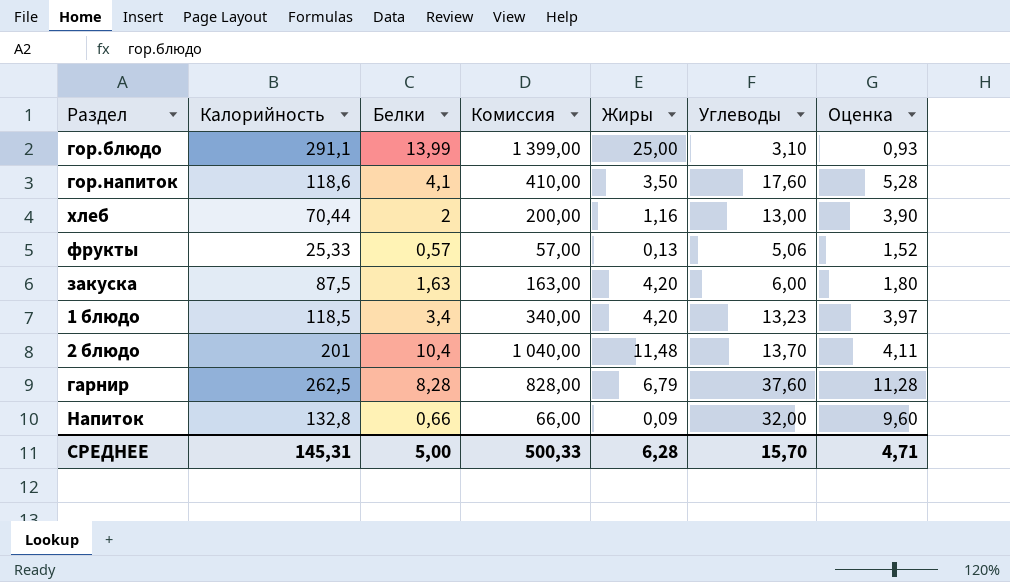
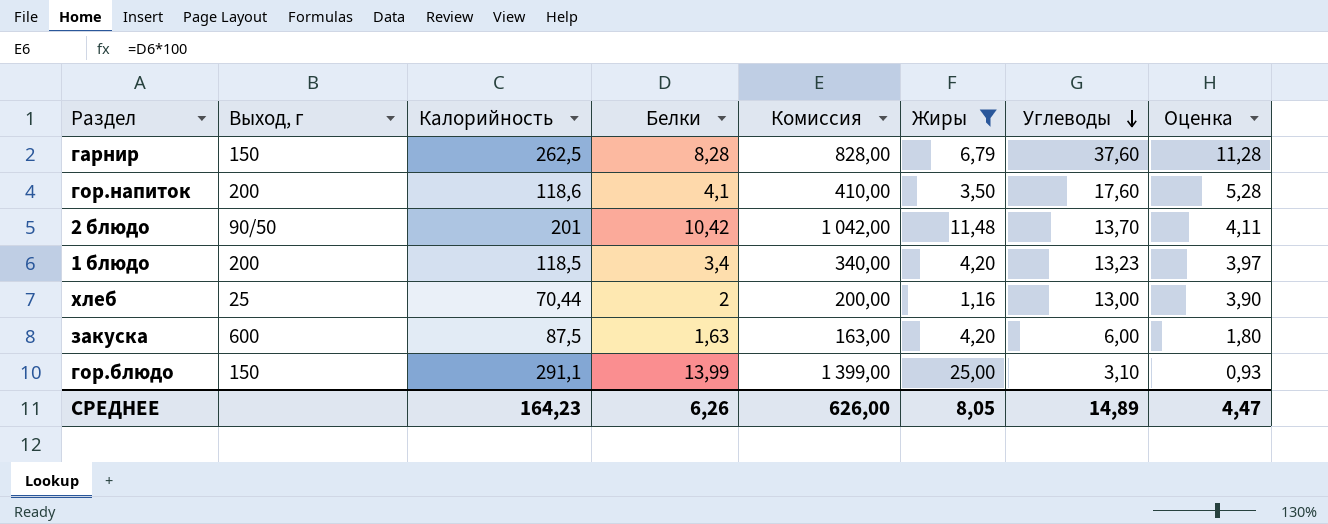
filter: none -> Жиры >= 1,16
row order: none -> Углеводы descending
column Выход, г | position: none -> 2
2 блюдо | Белки: 10,4 -> 10,42
2 блюдо | Комиссия: 1 040,00 -> 1 042,00
СРЕДНЕЕ | Калорийность: 145,31 -> 164,23
СРЕДНЕЕ | Белки: 5,00 -> 6,26
СРЕДНЕЕ | Комиссия: 500,33 -> 626,00
СРЕДНЕЕ | Жиры: 6,28 -> 8,05
СРЕДНЕЕ | Углеводы: 15,70 -> 14,89
СРЕДНЕЕ | Оценка: 4,71 -> 4,47

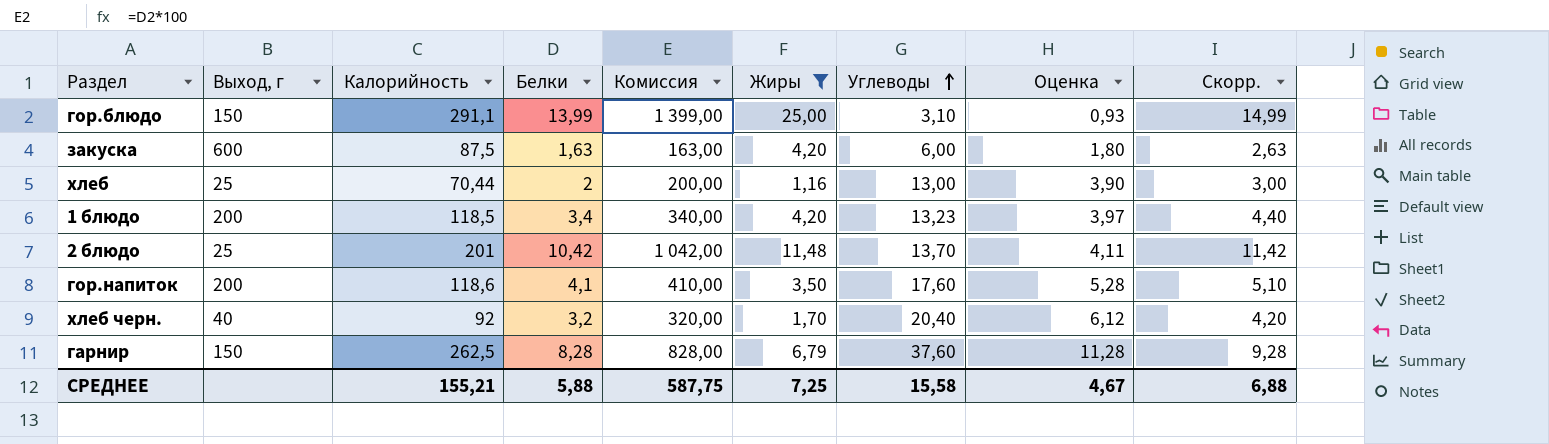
row order: Углеводы descending -> Углеводы ascending
column Скорр. | formula: none -> [Белки] + 1
2 блюдо | Выход, г: 90/50 -> 25
row хлеб черн.: none -> 40 | 92 | 3,2 | 320,00 | 1,70 | 20,40 | 6,12 | 4,20
СРЕДНЕЕ | Калорийность: 164,23 -> 155,21
СРЕДНЕЕ | Белки: 6,26 -> 5,88
СРЕДНЕЕ | Комиссия: 626,00 -> 587,75
СРЕДНЕЕ | Жиры: 8,05 -> 7,25
СРЕДНЕЕ | Углеводы: 14,89 -> 15,58
СРЕДНЕЕ | Оценка: 4,47 -> 4,67

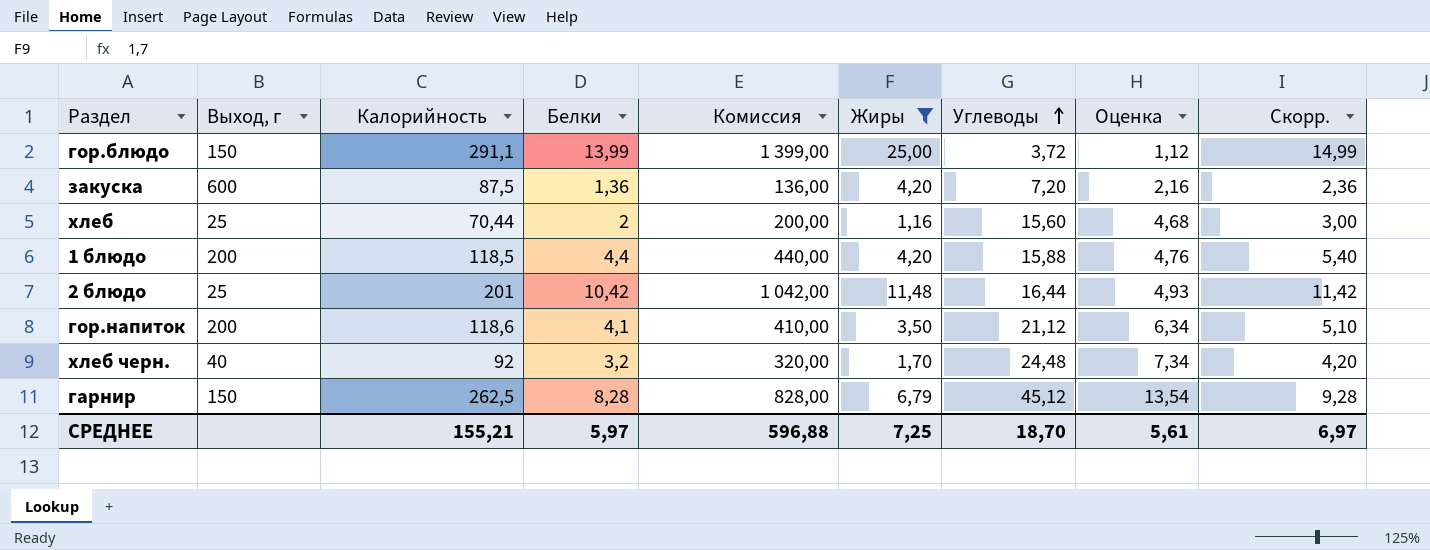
гор.блюдо | Углеводы: 3,10 -> 3,72
гор.блюдо | Оценка: 0,93 -> 1,12
закуска | Белки: 1,63 -> 1,36
закуска | Комиссия: 163,00 -> 136,00
закуска | Углеводы: 6,00 -> 7,20
закуска | Оценка: 1,80 -> 2,16
закуска | Скорр.: 2,63 -> 2,36
хлеб | Углеводы: 13,00 -> 15,60
хлеб | Оценка: 3,90 -> 4,68
1 блюдо | Белки: 3,4 -> 4,4
1 блюдо | Комиссия: 340,00 -> 440,00
1 блюдо | Углеводы: 13,23 -> 15,88
1 блюдо | Оценка: 3,97 -> 4,76
1 блюдо | Скорр.: 4,40 -> 5,40
2 блюдо | Углеводы: 13,70 -> 16,44
2 блюдо | Оценка: 4,11 -> 4,93
гор.напиток | Углеводы: 17,60 -> 21,12
гор.напиток | Оценка: 5,28 -> 6,34
хлеб черн. | Углеводы: 20,40 -> 24,48
хлеб черн. | Оценка: 6,12 -> 7,34
гарнир | Углеводы: 37,60 -> 45,12
гарнир | Оценка: 11,28 -> 13,54
СРЕДНЕЕ | Белки: 5,88 -> 5,97
СРЕДНЕЕ | Комиссия: 587,75 -> 596,88
СРЕДНЕЕ | Углеводы: 15,58 -> 18,70
СРЕДНЕЕ | Оценка: 4,67 -> 5,61
СРЕДНЕЕ | Скорр.: 6,88 -> 6,97

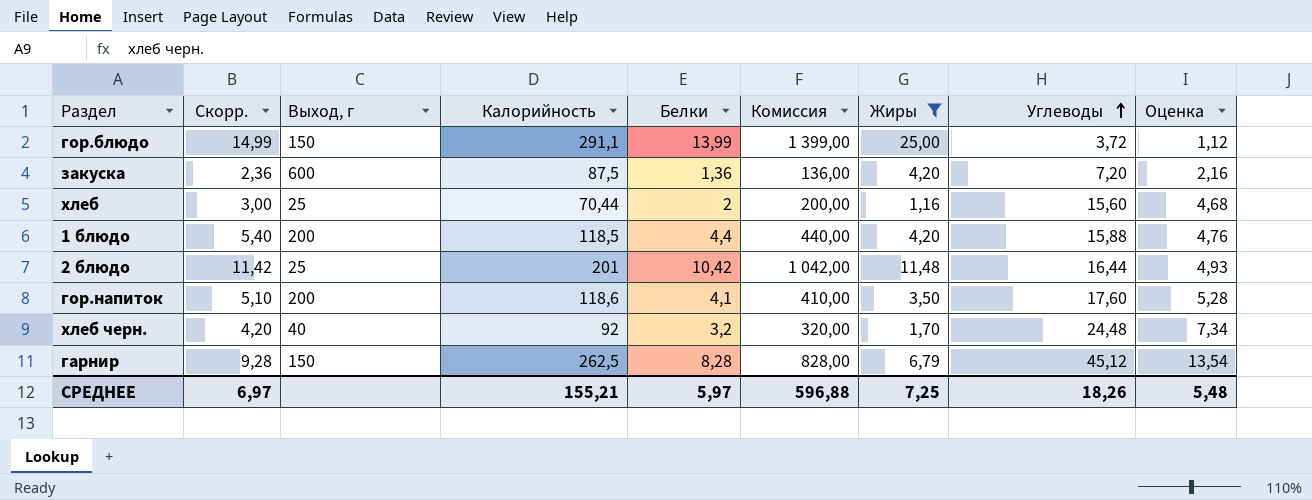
column Скорр. | position: 9 -> 2
гор.напиток | Углеводы: 21,12 -> 17,60
гор.напиток | Оценка: 6,34 -> 5,28
СРЕДНЕЕ | Углеводы: 18,70 -> 18,26
СРЕДНЕЕ | Оценка: 5,61 -> 5,48

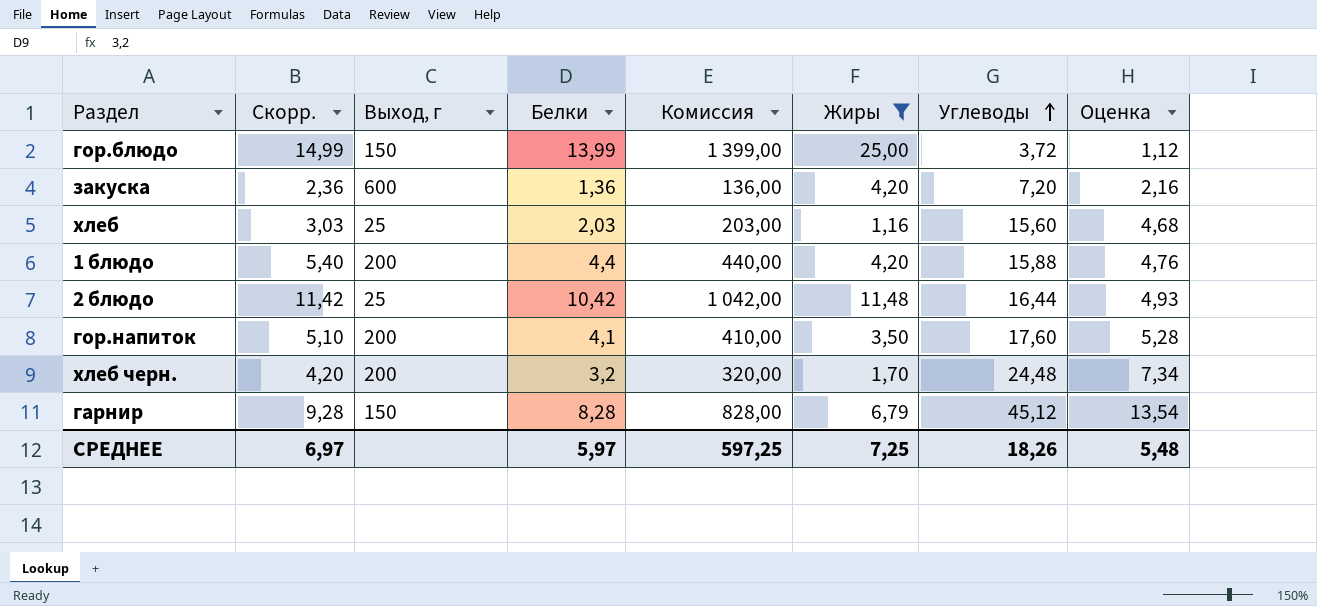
column Калорийность | position: 4 -> none
хлеб | Скорр.: 3,00 -> 3,03
хлеб | Белки: 2 -> 2,03
хлеб | Комиссия: 200,00 -> 203,00
хлеб черн. | Выход, г: 40 -> 200
СРЕДНЕЕ | Комиссия: 596,88 -> 597,25

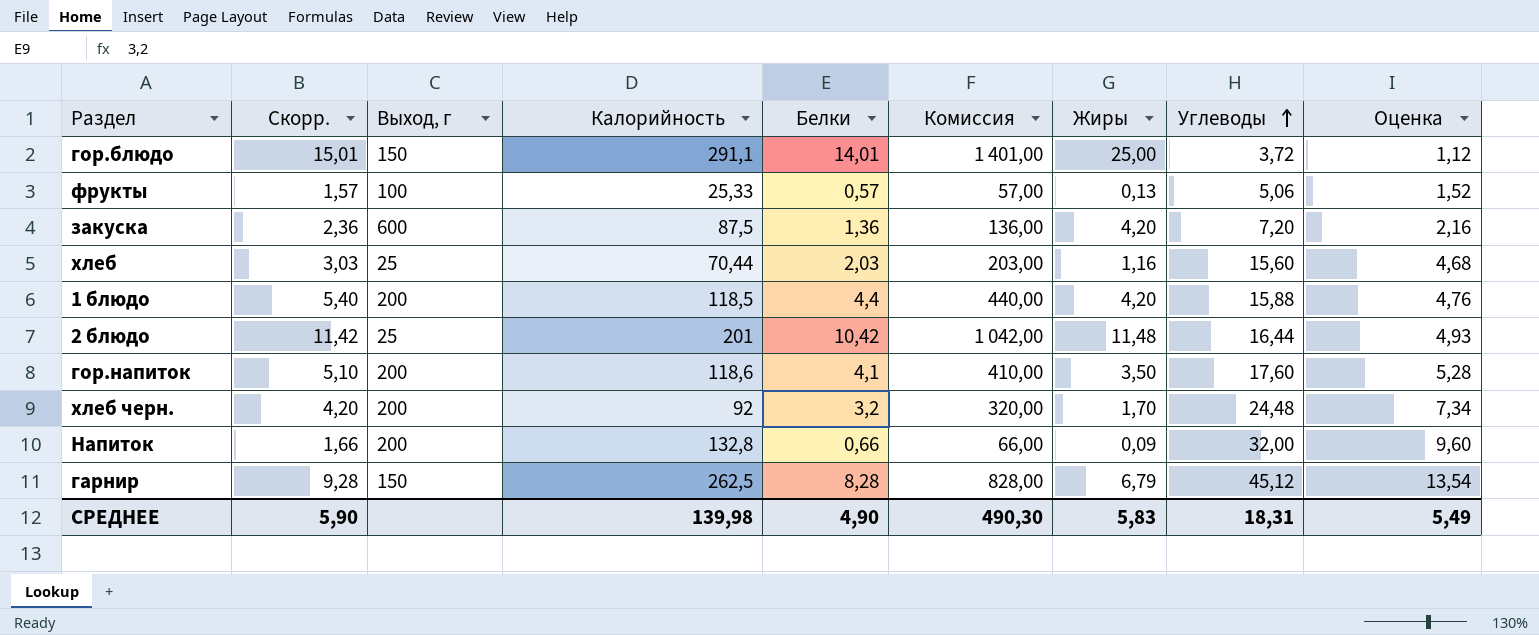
filter: Жиры >= 1,16 -> none
column Калорийность | position: none -> 4
гор.блюдо | Скорр.: 14,99 -> 15,01
гор.блюдо | Белки: 13,99 -> 14,01
гор.блюдо | Комиссия: 1 399,00 -> 1 401,00
СРЕДНЕЕ | Скорр.: 6,97 -> 5,90
СРЕДНЕЕ | Белки: 5,97 -> 4,90
СРЕДНЕЕ | Комиссия: 597,25 -> 490,30
СРЕДНЕЕ | Жиры: 7,25 -> 5,83
СРЕДНЕЕ | Углеводы: 18,26 -> 18,31
СРЕДНЕЕ | Оценка: 5,48 -> 5,49

